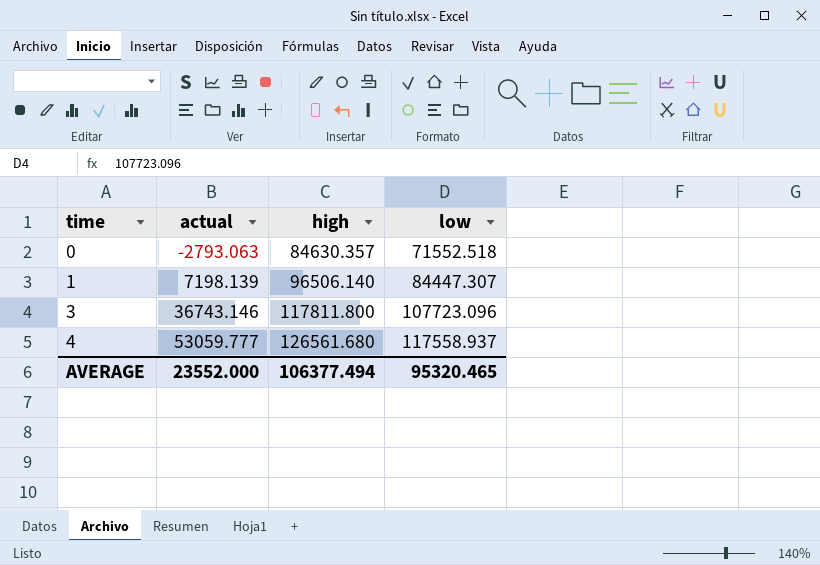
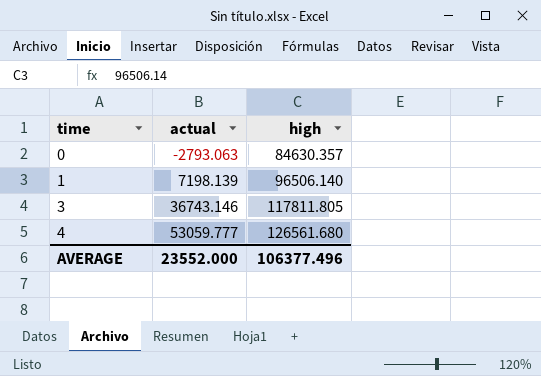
column low | position: 4 -> none
3 | high: 117811.800 -> 117811.805
AVERAGE | high: 106377.494 -> 106377.496

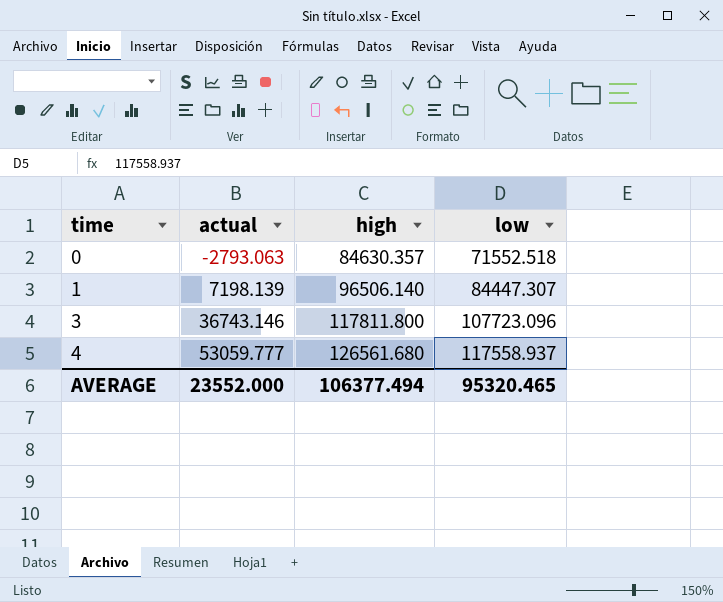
column low | position: none -> 4
3 | high: 117811.805 -> 117811.800
AVERAGE | high: 106377.496 -> 106377.494

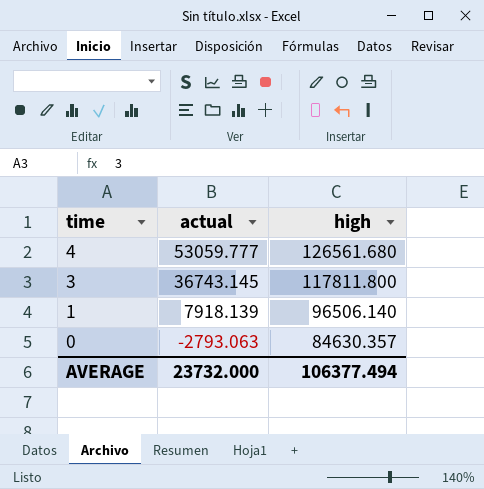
row order: time ascending -> time descending
column low | position: 4 -> none
3 | actual: 36743.146 -> 36743.145
1 | actual: 7198.139 -> 7918.139
AVERAGE | actual: 23552.000 -> 23732.000

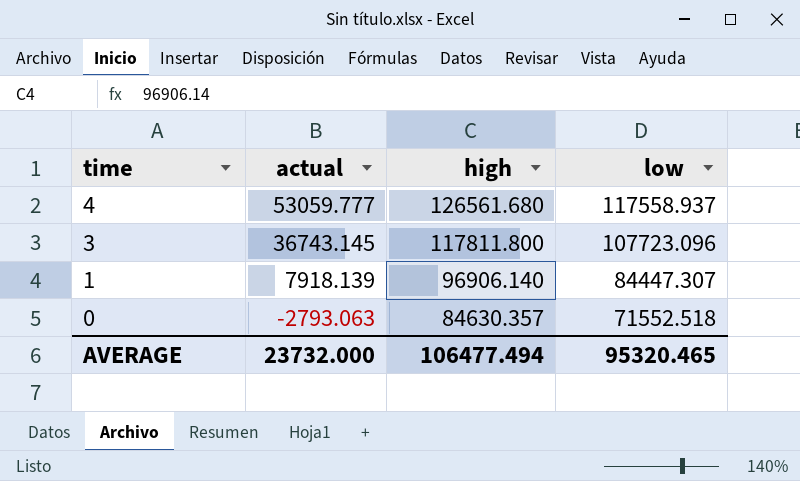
column low | position: none -> 4
1 | high: 96506.140 -> 96906.140
AVERAGE | high: 106377.494 -> 106477.494

